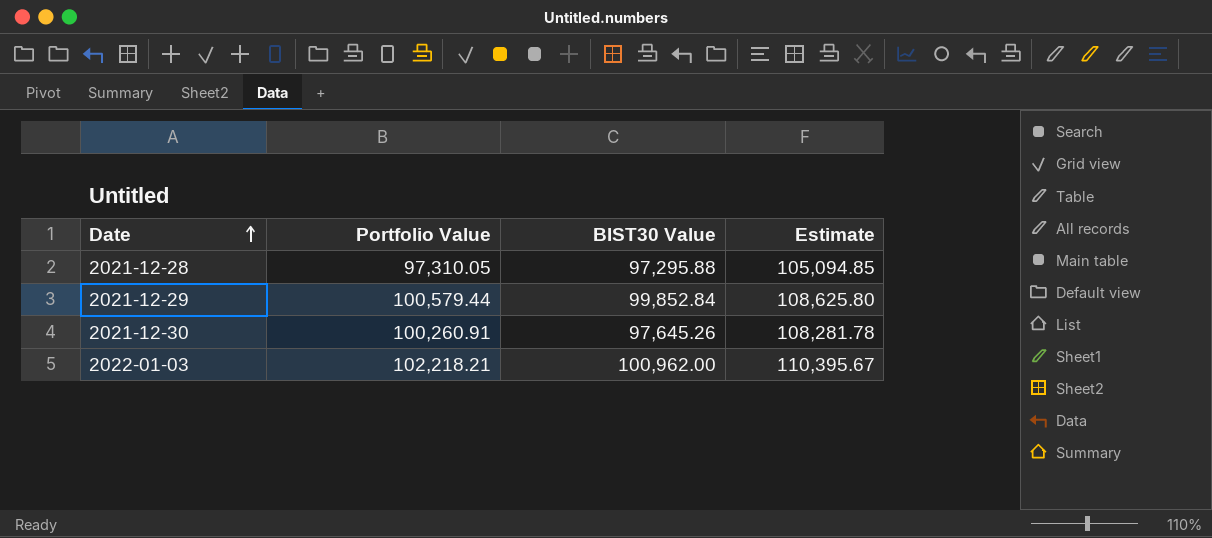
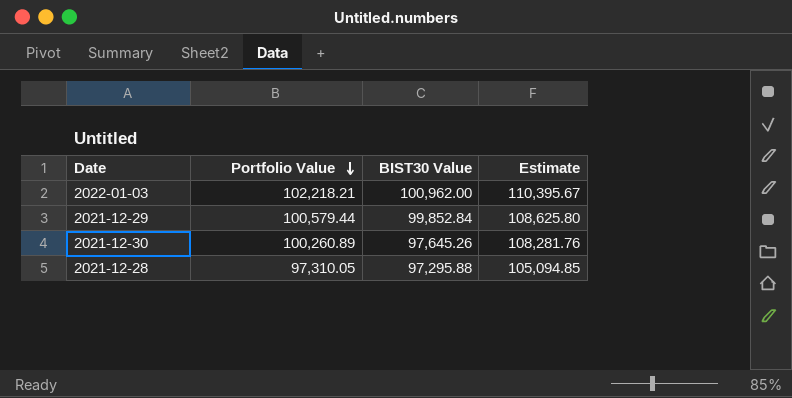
row order: Date ascending -> Portfolio Value descending
2021-12-30 | Portfolio Value: 100,260.91 -> 100,260.89
2021-12-30 | Estimate: 108,281.78 -> 108,281.76

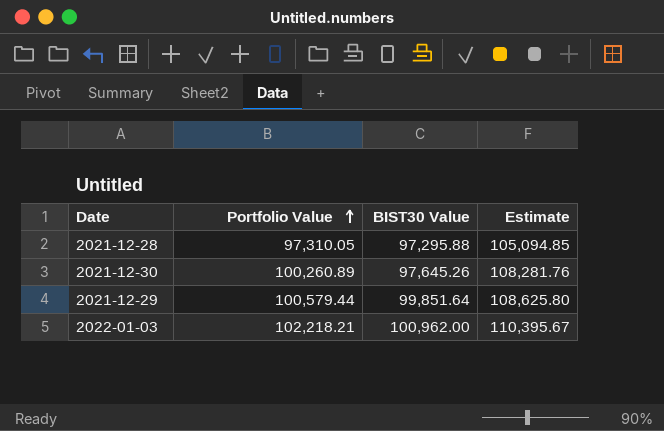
row order: Portfolio Value descending -> Portfolio Value ascending
2021-12-29 | BIST30 Value: 99,852.84 -> 99,851.64

